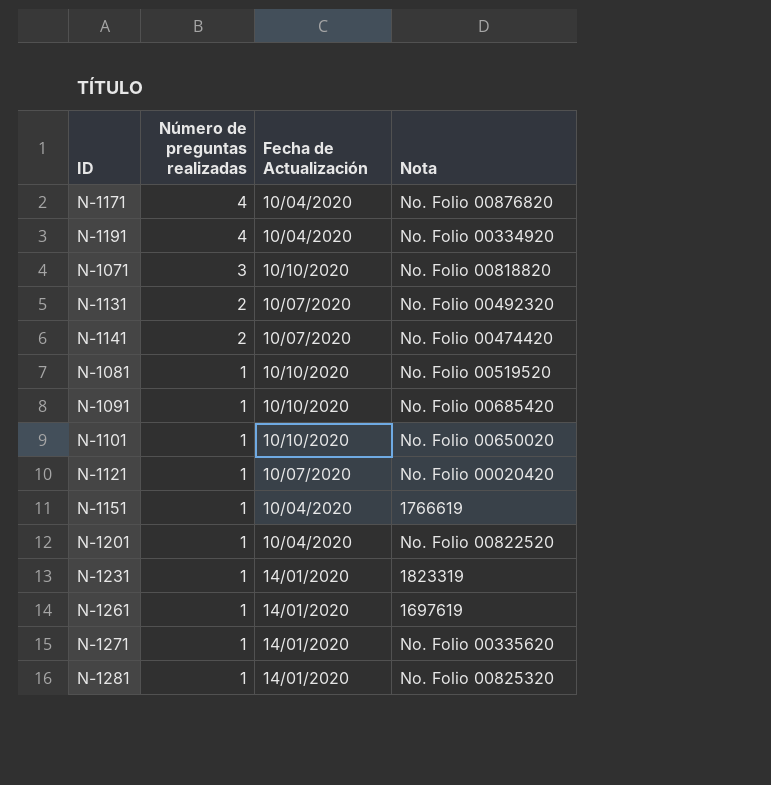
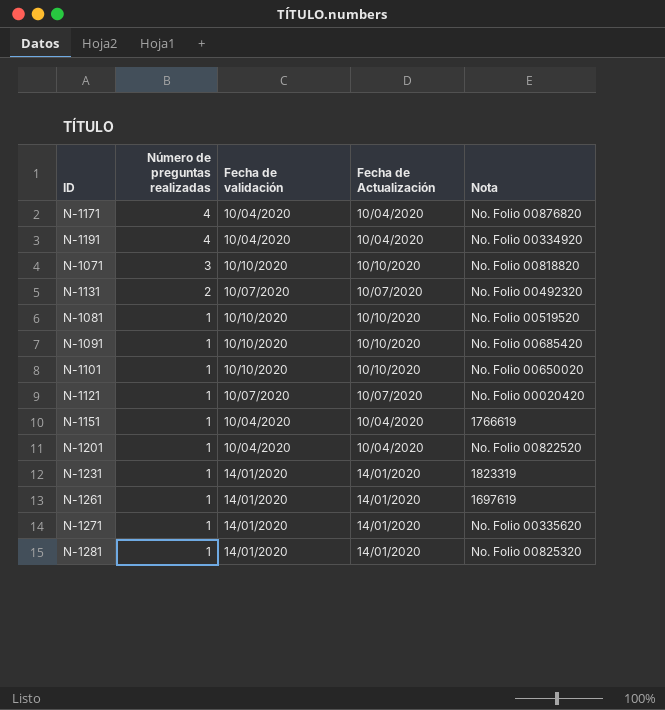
column Fecha de validación | position: none -> 3
row N-1141: 2 | 10/07/2020 | No. Folio 00474420 -> none

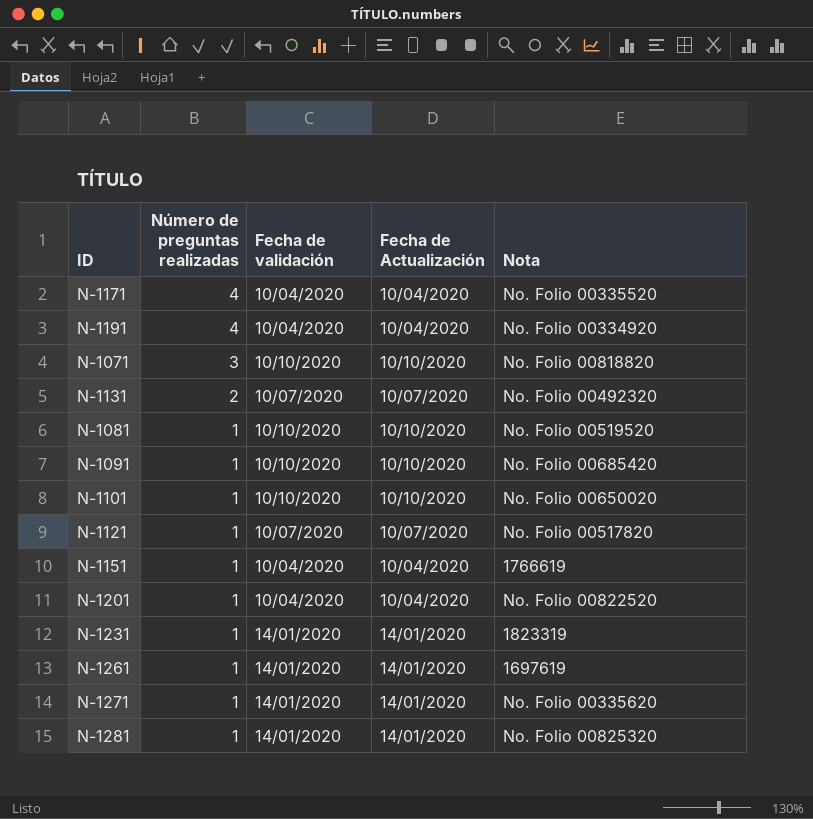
N-1171 | Nota: No. Folio 00876820 -> No. Folio 00335520
N-1121 | Nota: No. Folio 00020420 -> No. Folio 00517820

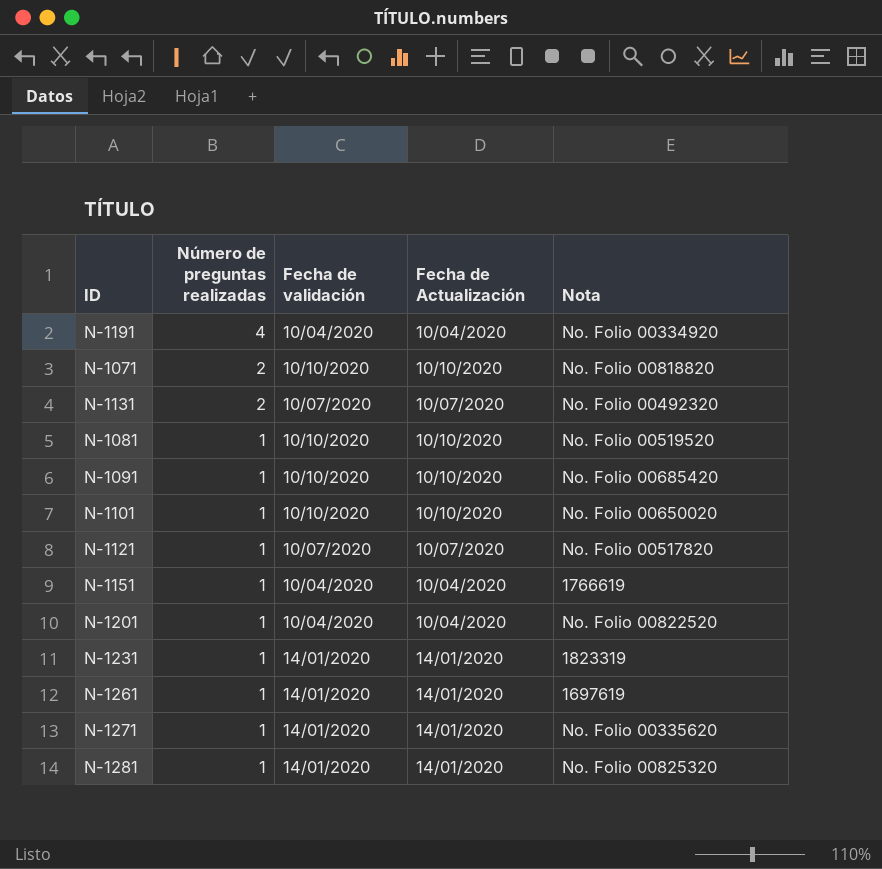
row N-1171: 4 | 10/04/2020 | 10/04/2020 | No. Folio 00335520 -> none
N-1071 | Número de preguntas realizadas: 3 -> 2

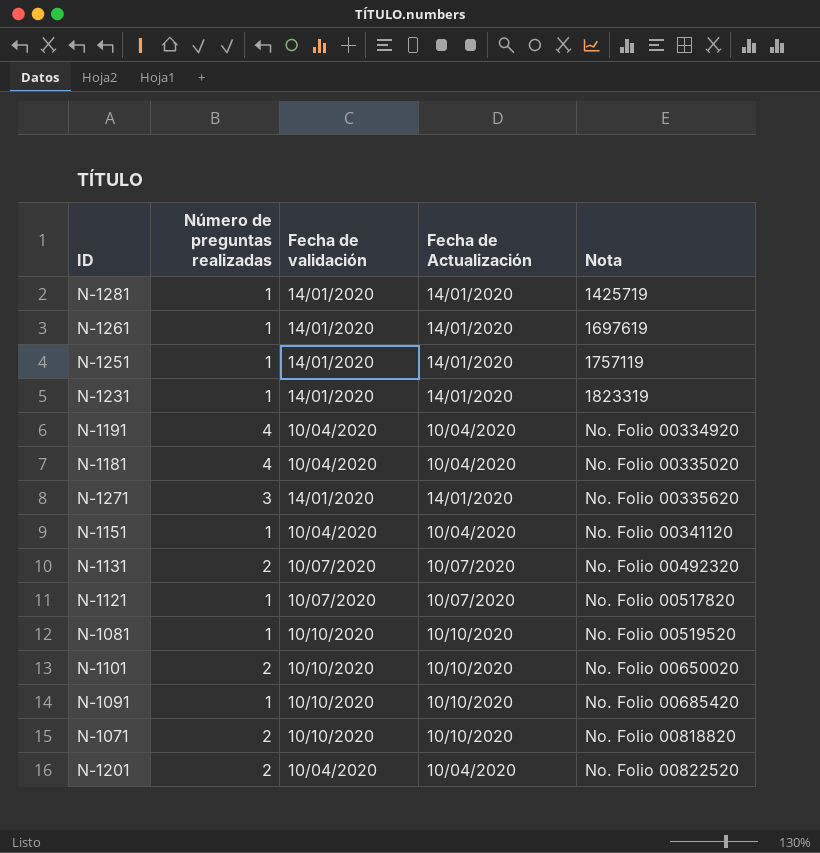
row order: Número de preguntas realizadas descending -> Nota ascending
N-1281 | Nota: No. Folio 00825320 -> 1425719
row N-1251: none -> 1 | 14/01/2020 | 14/01/2020 | 1757119
row N-1181: none -> 4 | 10/04/2020 | 10/04/2020 | No. Folio 00335020
N-1271 | Número de preguntas realizadas: 1 -> 3
N-1151 | Nota: 1766619 -> No. Folio 00341120
N-1101 | Número de preguntas realizadas: 1 -> 2
N-1201 | Número de preguntas realizadas: 1 -> 2

